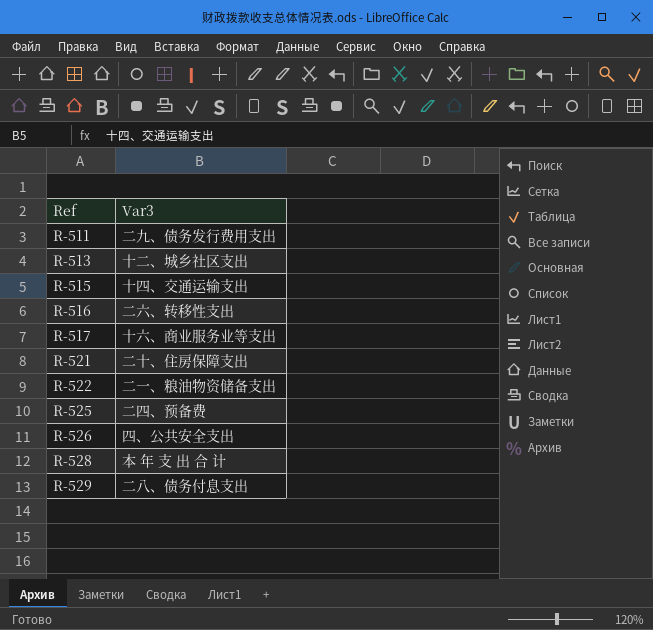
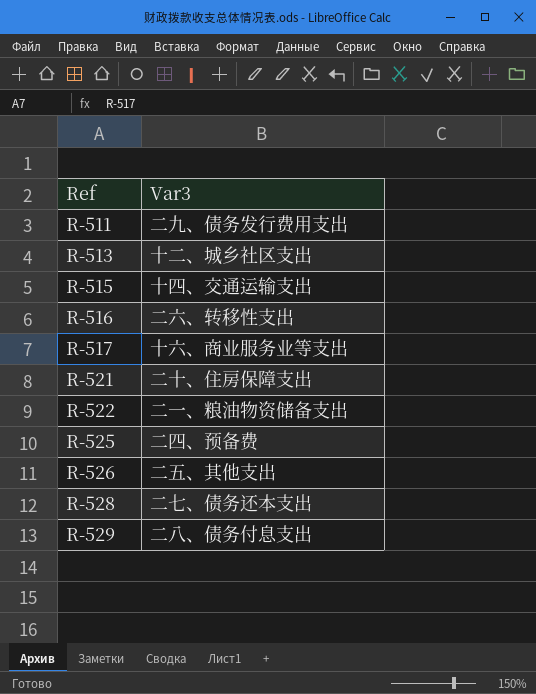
R-526 | Var3: 四、公共安全支出 -> 二五、其他支出
R-528 | Var3: 本 年 支 出 合 计 -> 二七、债务还本支出

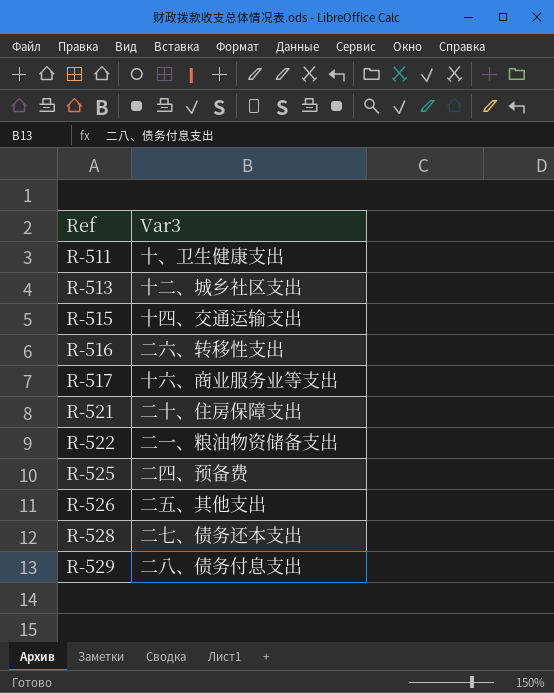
R-511 | Var3: 二九、债务发行费用支出 -> 十、卫生健康支出

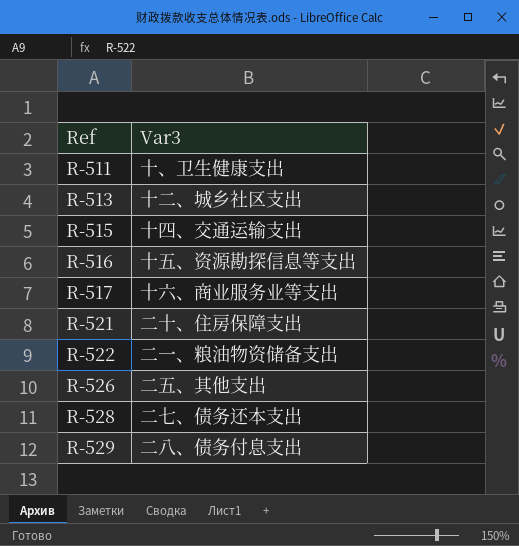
row R-525: 二四、预备费 -> none
R-516 | Var3: 二六、转移性支出 -> 十五、资源勘探信息等支出

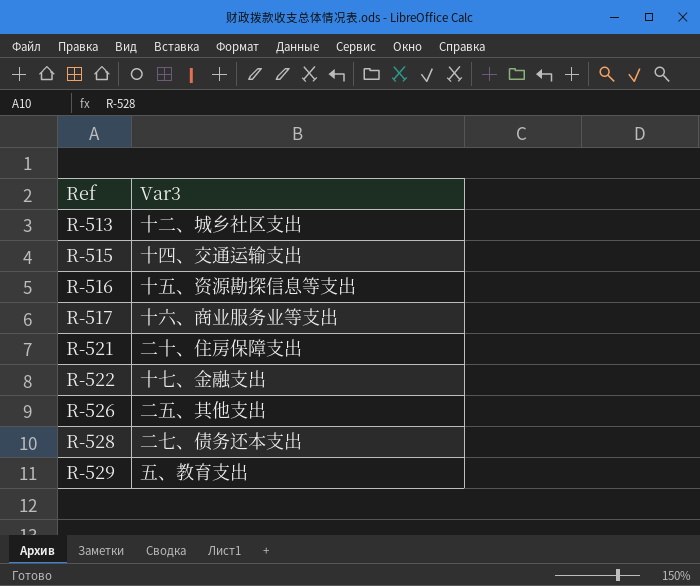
row R-511: 十、卫生健康支出 -> none
R-522 | Var3: 二一、粮油物资储备支出 -> 十七、金融支出
R-529 | Var3: 二八、债务付息支出 -> 五、教育支出

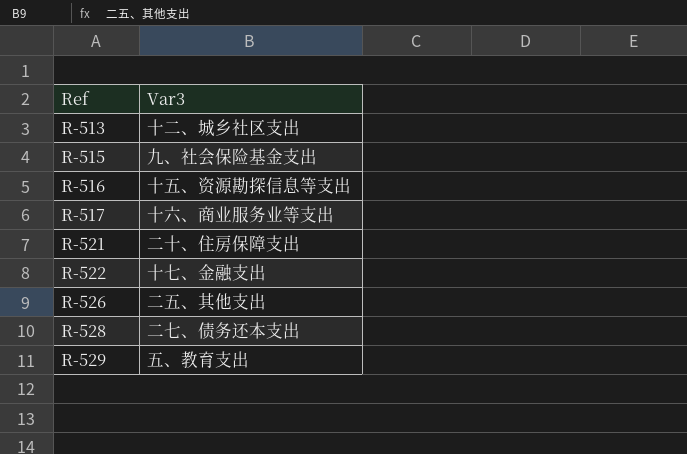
R-515 | Var3: 十四、交通运输支出 -> 九、社会保险基金支出

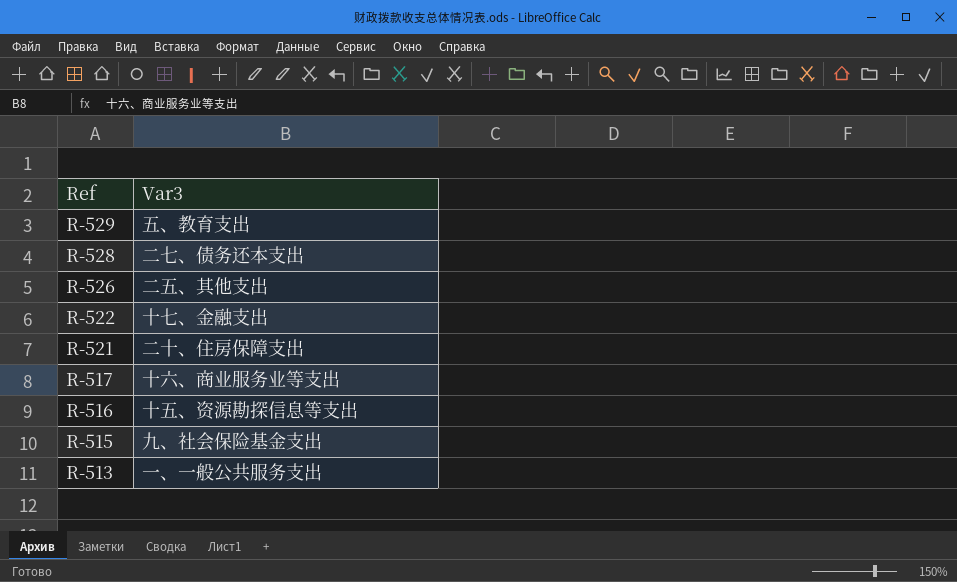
row order: Ref ascending -> Ref descending
R-513 | Var3: 十二、城乡社区支出 -> 一、一般公共服务支出

